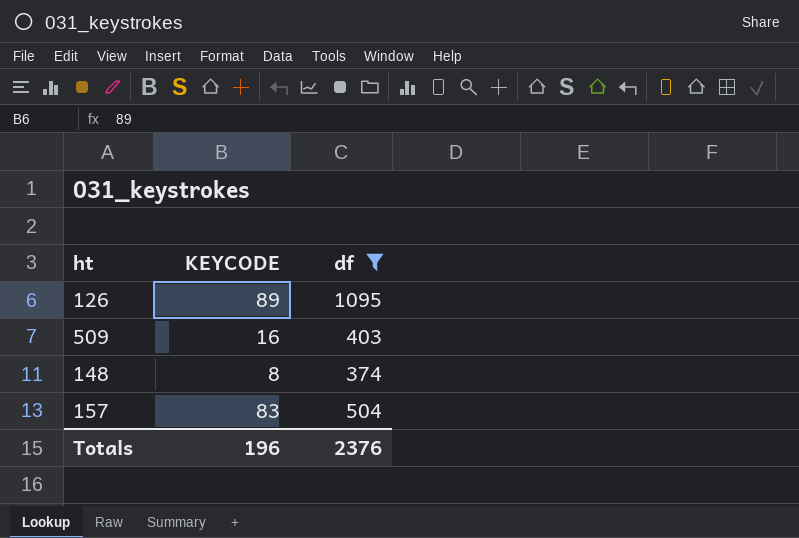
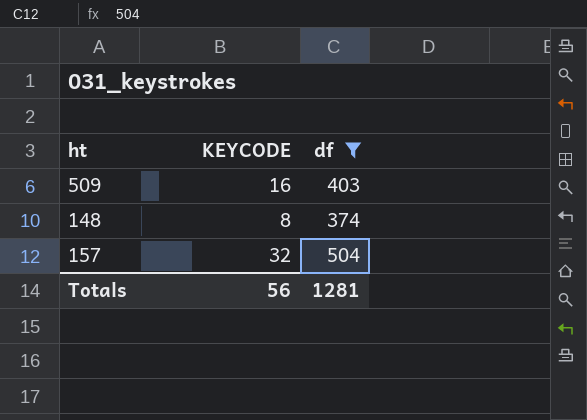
row 126: 89 | 1095 -> none
157 | KEYCODE: 83 -> 32
Totals | KEYCODE: 196 -> 56
Totals | df: 2376 -> 1281

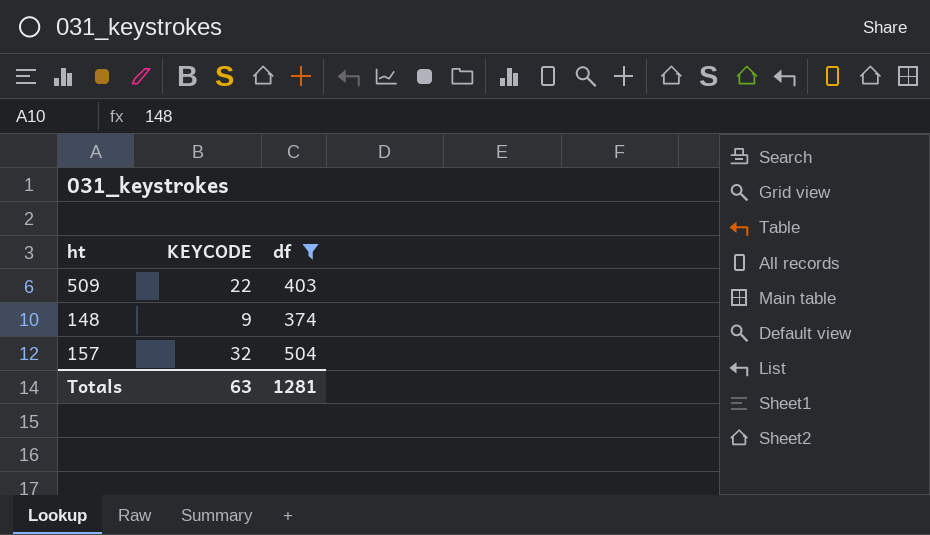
509 | KEYCODE: 16 -> 22
148 | KEYCODE: 8 -> 9
Totals | KEYCODE: 56 -> 63

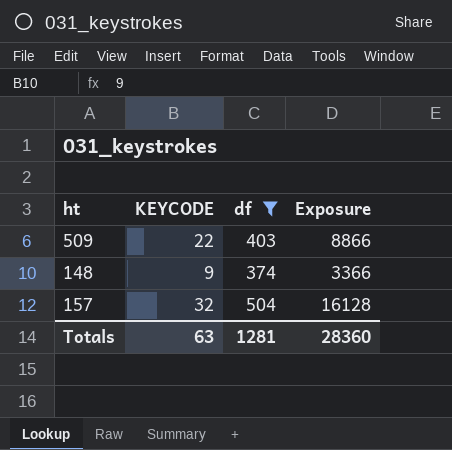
column Exposure | formula: none -> [KEYCODE] * [df]

